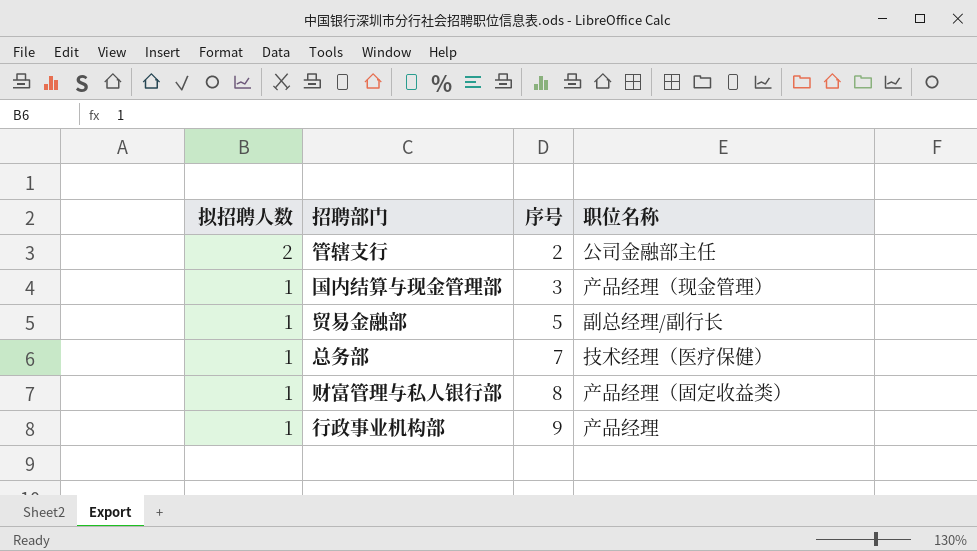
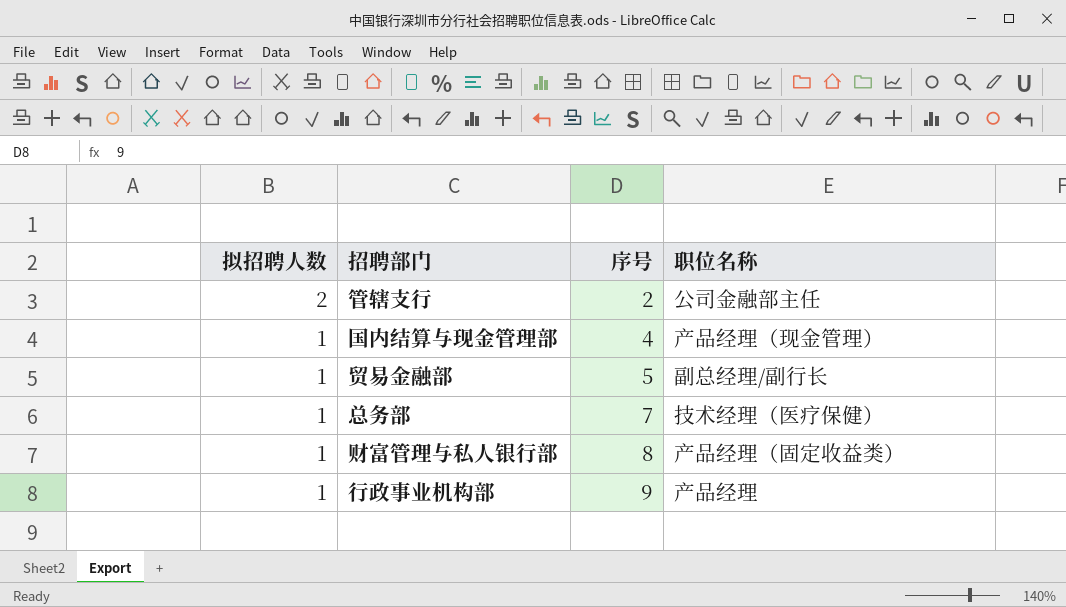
国内结算与现金管理部 | 序号: 3 -> 4

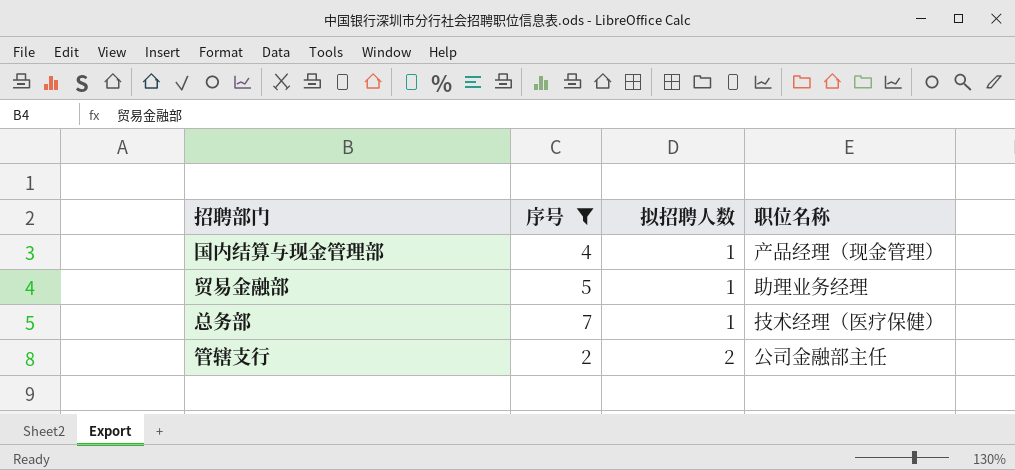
filter: none -> 序号 <= 7
row order: 拟招聘人数 descending -> 拟招聘人数 ascending
column 拟招聘人数 | position: 1 -> 3
贸易金融部 | 职位名称: 副总经理/副行长 -> 助理业务经理

